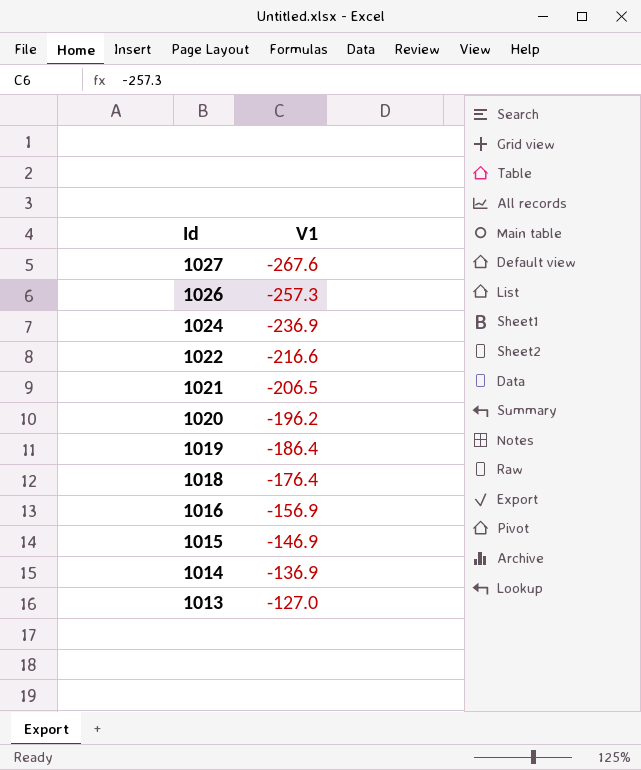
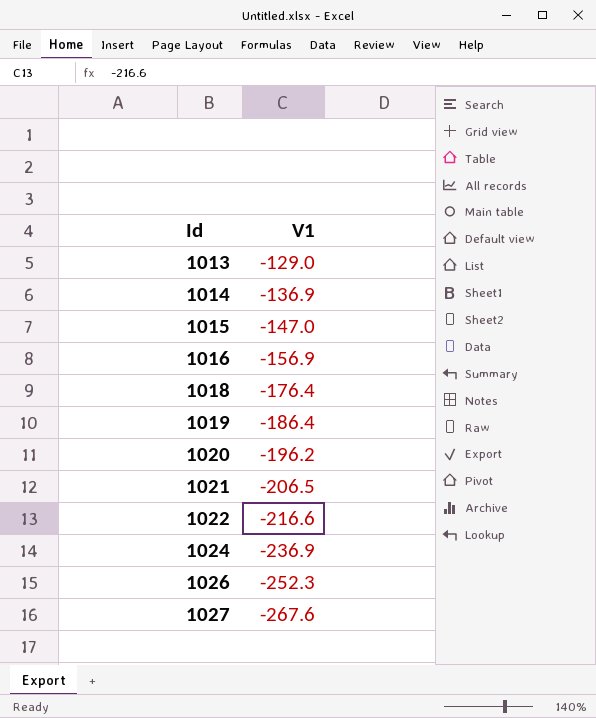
row order: Id descending -> Id ascending
1013 | V1: -127.0 -> -129.0
1015 | V1: -146.9 -> -147.0
1026 | V1: -257.3 -> -252.3

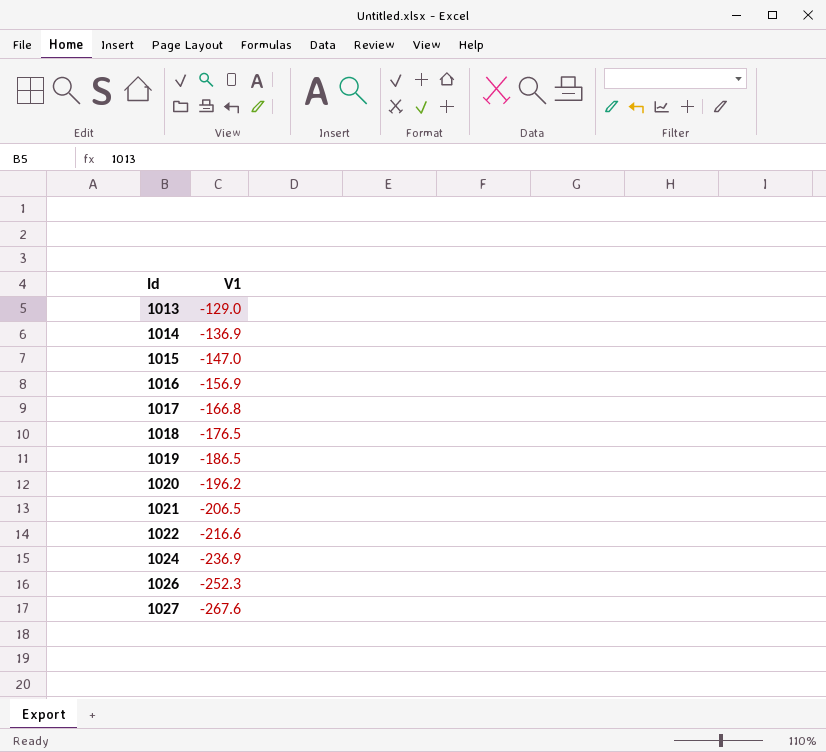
row 1017: none -> -166.8
1018 | V1: -176.4 -> -176.5
1019 | V1: -186.4 -> -186.5

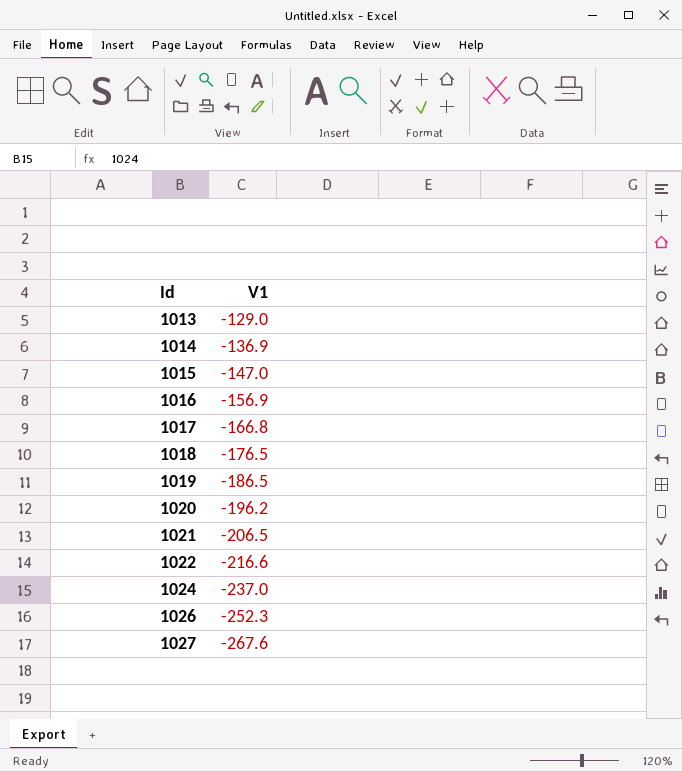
1024 | V1: -236.9 -> -237.0

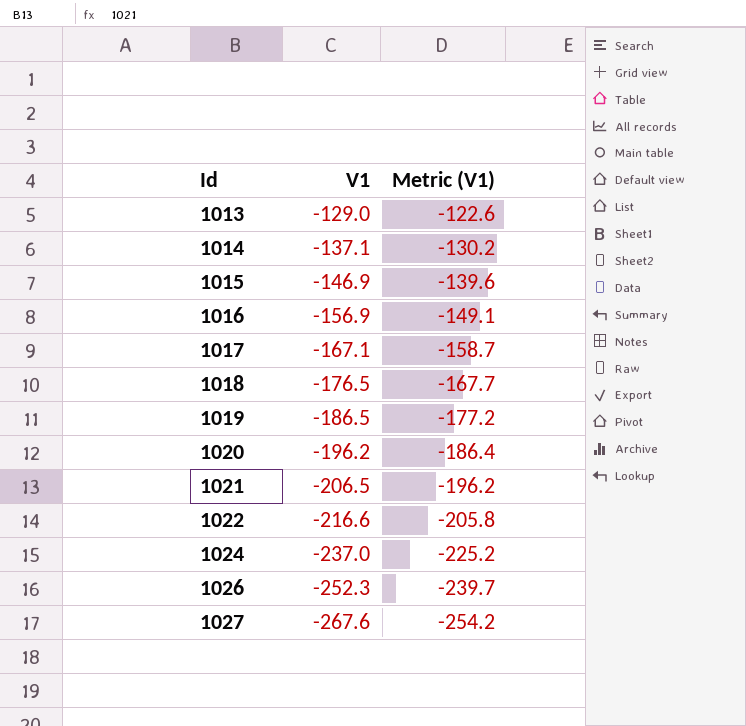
column Metric (V1) | formula: none -> [V1] * 0.95
1014 | V1: -136.9 -> -137.1
1015 | V1: -147.0 -> -146.9
1017 | V1: -166.8 -> -167.1

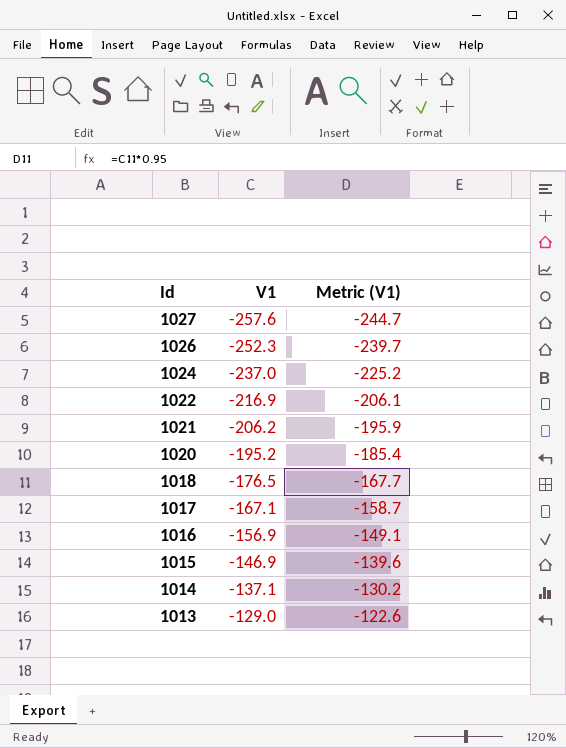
row order: Id ascending -> Id descending
row 1019: -186.5 | -177.2 -> none
1027 | V1: -267.6 -> -257.6
1027 | Metric (V1): -254.2 -> -244.7
1022 | V1: -216.6 -> -216.9
1022 | Metric (V1): -205.8 -> -206.1
1021 | V1: -206.5 -> -206.2
1021 | Metric (V1): -196.2 -> -195.9
1020 | V1: -196.2 -> -195.2
1020 | Metric (V1): -186.4 -> -185.4

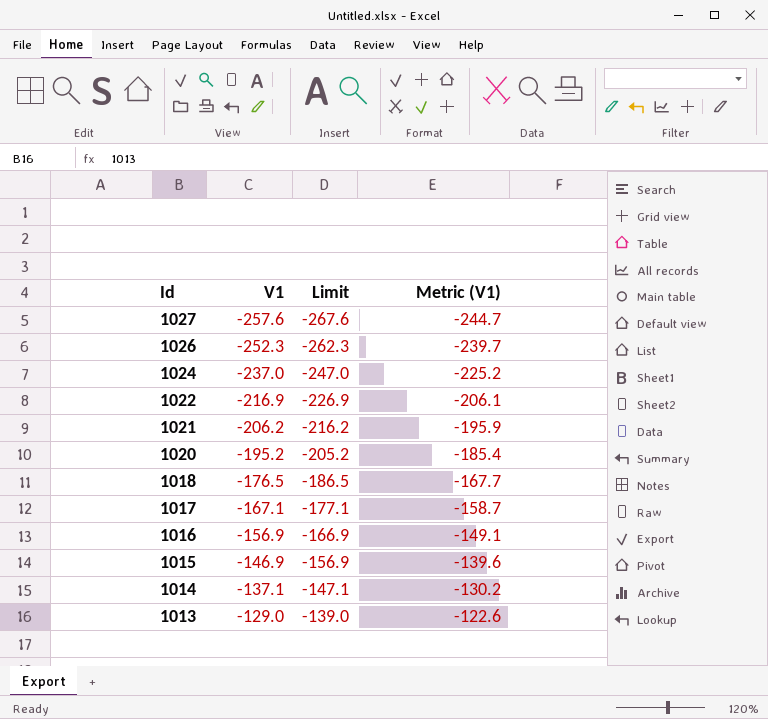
column Limit | formula: none -> [V1] - 10

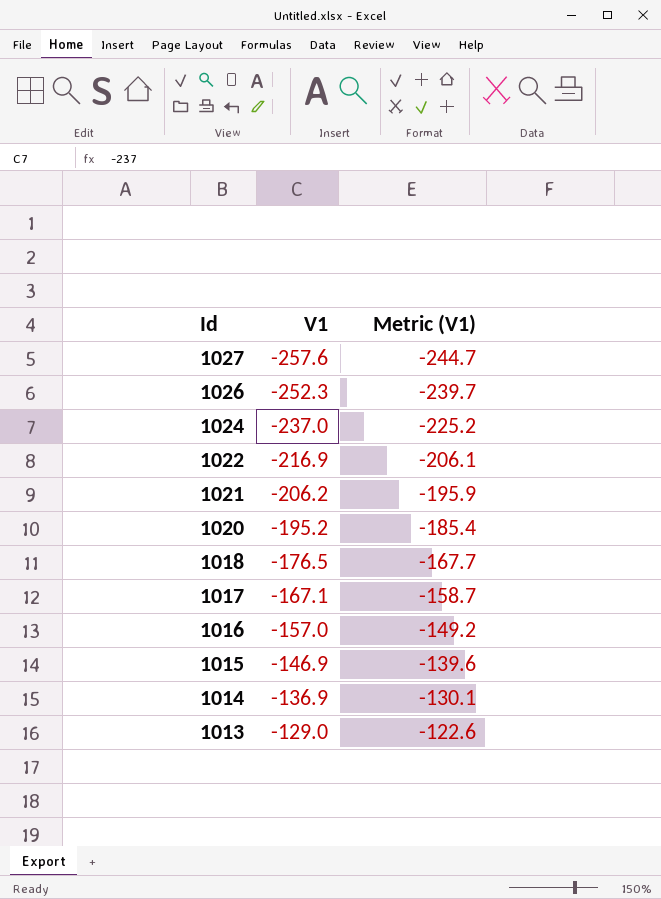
column Limit | formula: [V1] - 10 -> none
1016 | V1: -156.9 -> -157.0
1016 | Metric (V1): -149.1 -> -149.2
1014 | V1: -137.1 -> -136.9
1014 | Metric (V1): -130.2 -> -130.1

